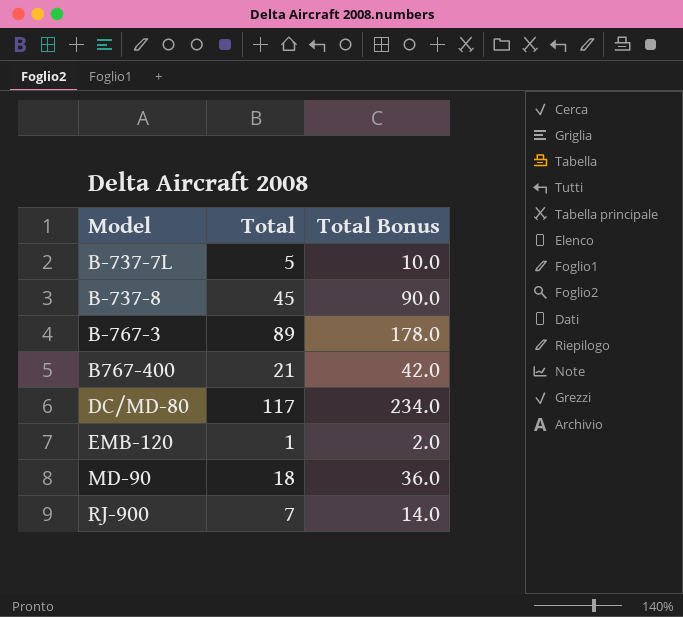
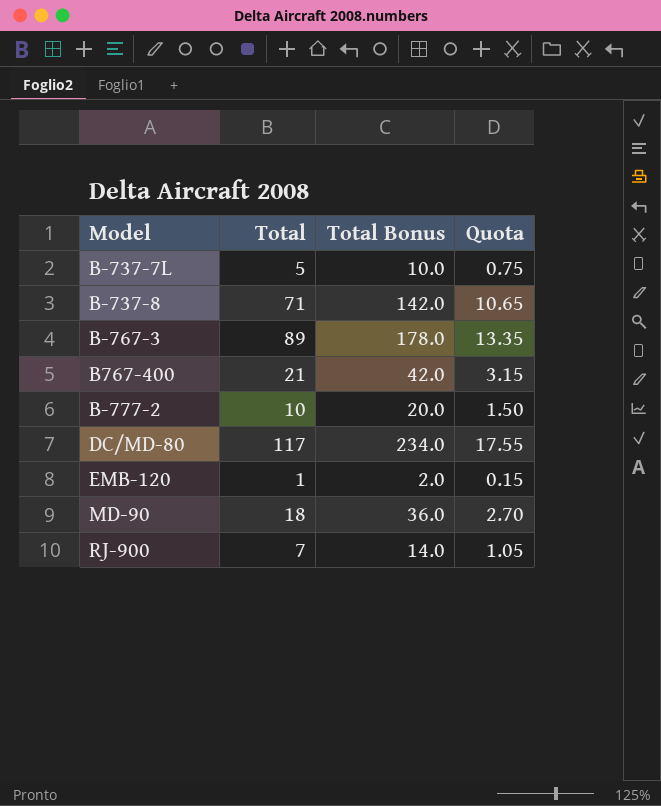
column Quota | formula: none -> [Total] * 0.15
B-737-8 | Total: 45 -> 71
B-737-8 | Total Bonus: 90.0 -> 142.0
row B-777-2: none -> 10 | 20.0 | 1.50

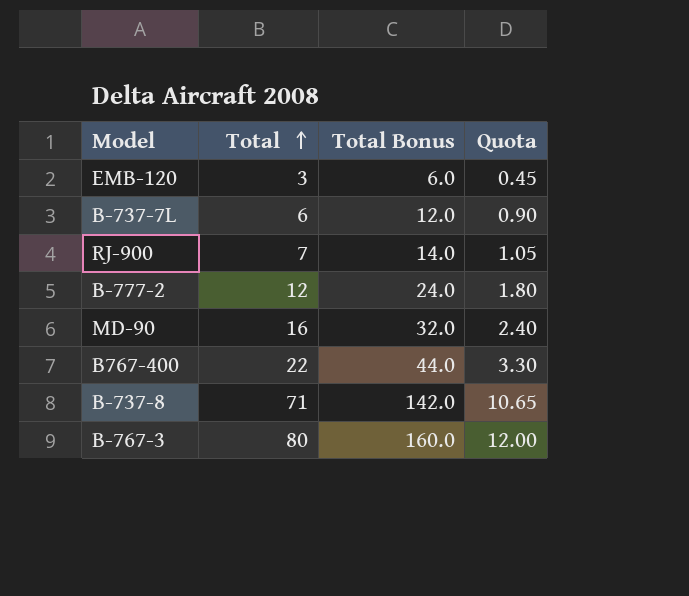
row order: none -> Total ascending
row DC/MD-80: 117 | 234.0 | 17.55 -> none
EMB-120 | Total: 1 -> 3
EMB-120 | Total Bonus: 2.0 -> 6.0
EMB-120 | Quota: 0.15 -> 0.45
B-737-7L | Total: 5 -> 6
B-737-7L | Total Bonus: 10.0 -> 12.0
B-737-7L | Quota: 0.75 -> 0.90
B-777-2 | Total: 10 -> 12
B-777-2 | Total Bonus: 20.0 -> 24.0
B-777-2 | Quota: 1.50 -> 1.80
MD-90 | Total: 18 -> 16
MD-90 | Total Bonus: 36.0 -> 32.0
MD-90 | Quota: 2.70 -> 2.40
B767-400 | Total: 21 -> 22
B767-400 | Total Bonus: 42.0 -> 44.0
B767-400 | Quota: 3.15 -> 3.30
B-767-3 | Total: 89 -> 80
B-767-3 | Total Bonus: 178.0 -> 160.0
B-767-3 | Quota: 13.35 -> 12.00

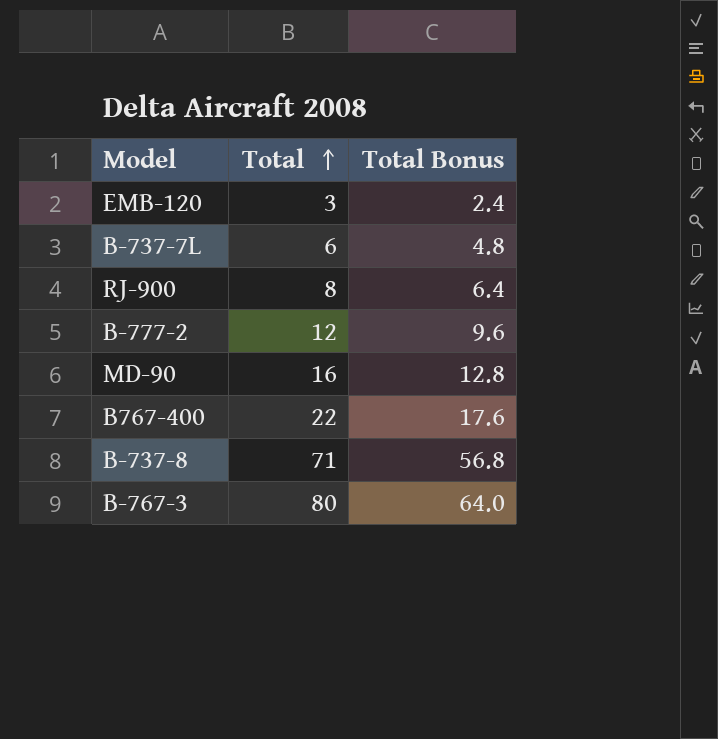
column Quota | formula: [Total] * 0.15 -> none
column Total Bonus | formula: [Total] * 2 -> [Total] * 0.8
RJ-900 | Total: 7 -> 8

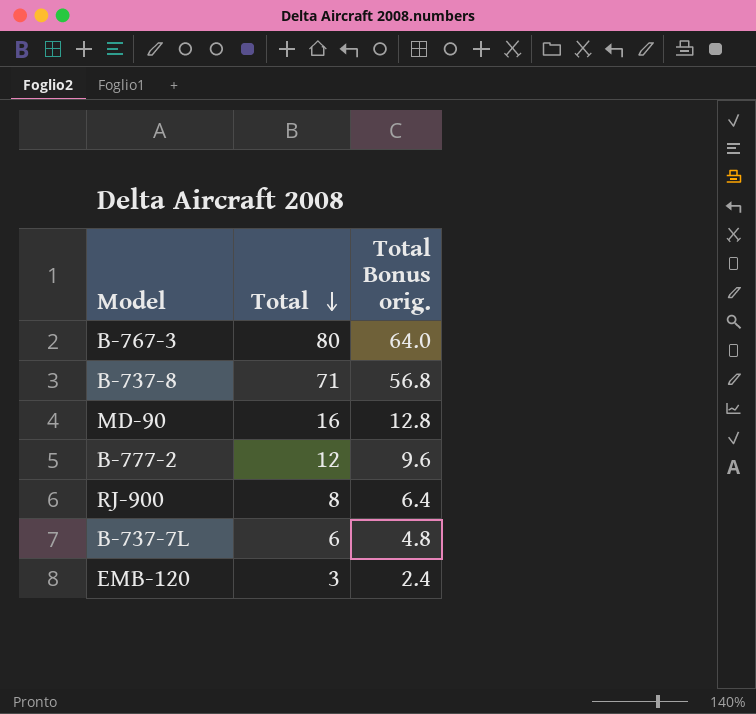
row order: Total ascending -> Total descending
column name: Total Bonus -> Total Bonus orig.
row B767-400: 22 | 17.6 -> none

